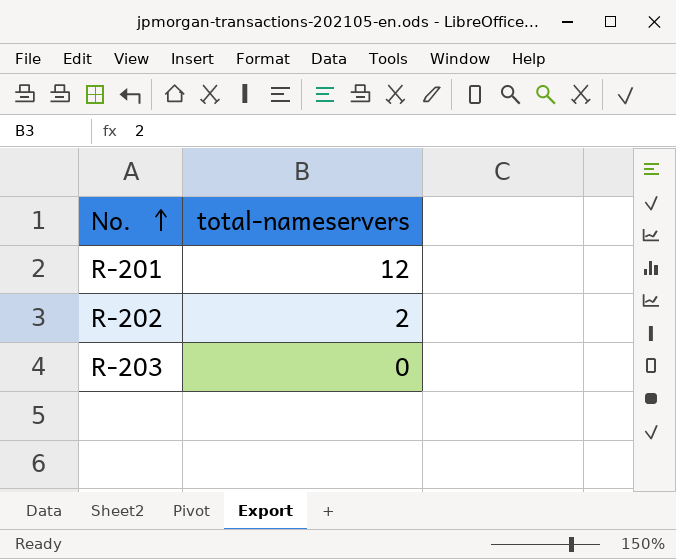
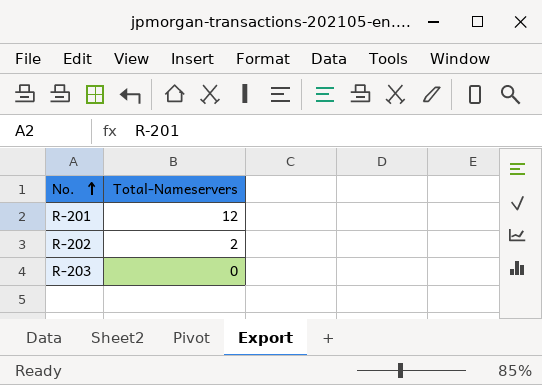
column name: total-nameservers -> Total-Nameservers

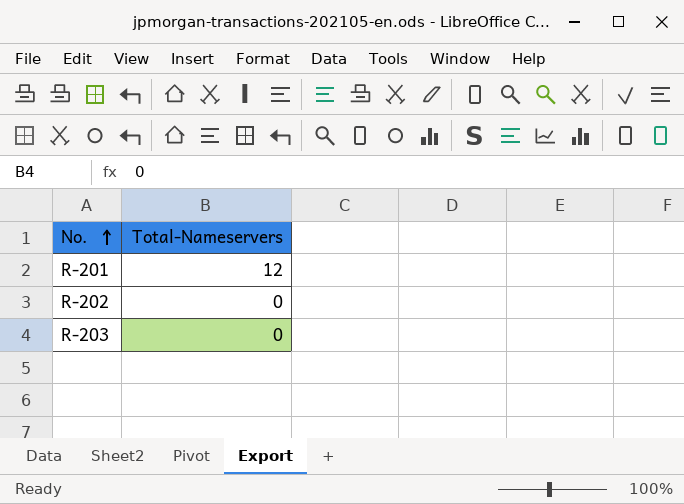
R-202 | Total-Nameservers: 2 -> 0

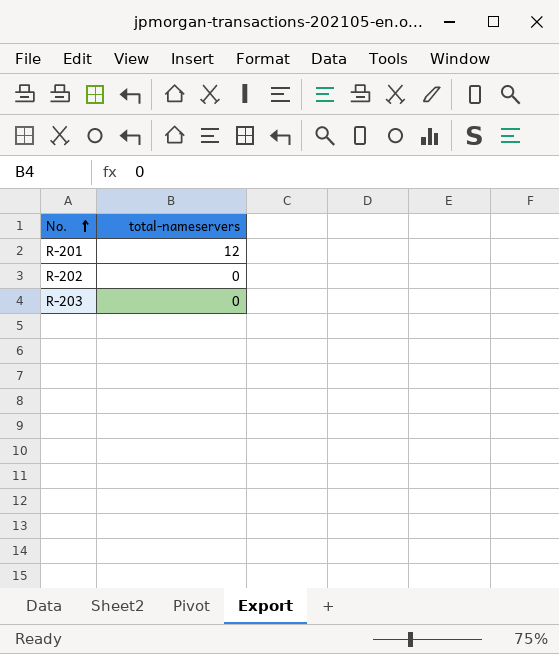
column name: Total-Nameservers -> total-nameservers

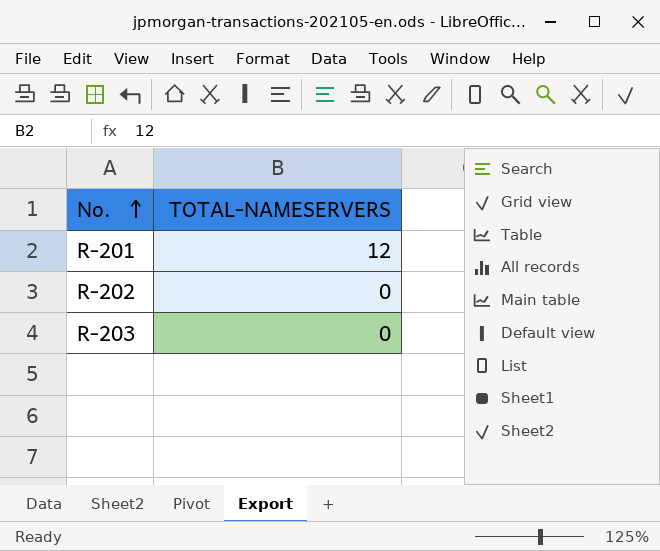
column name: total-nameservers -> TOTAL-NAMESERVERS

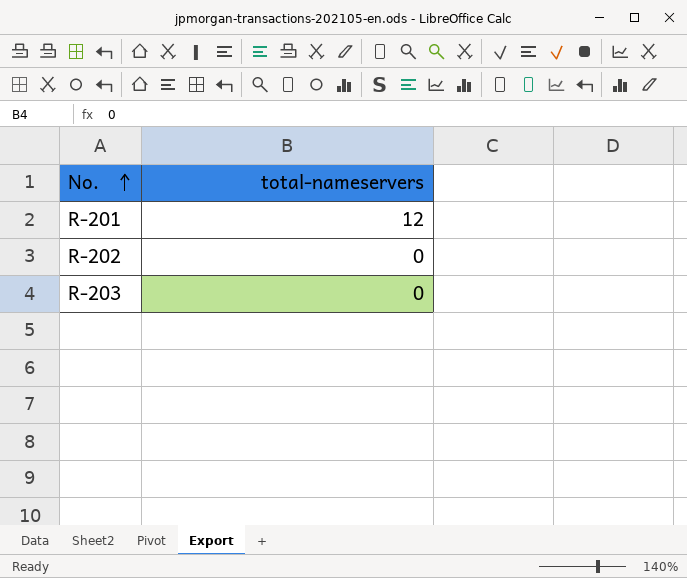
column name: TOTAL-NAMESERVERS -> total-nameservers

